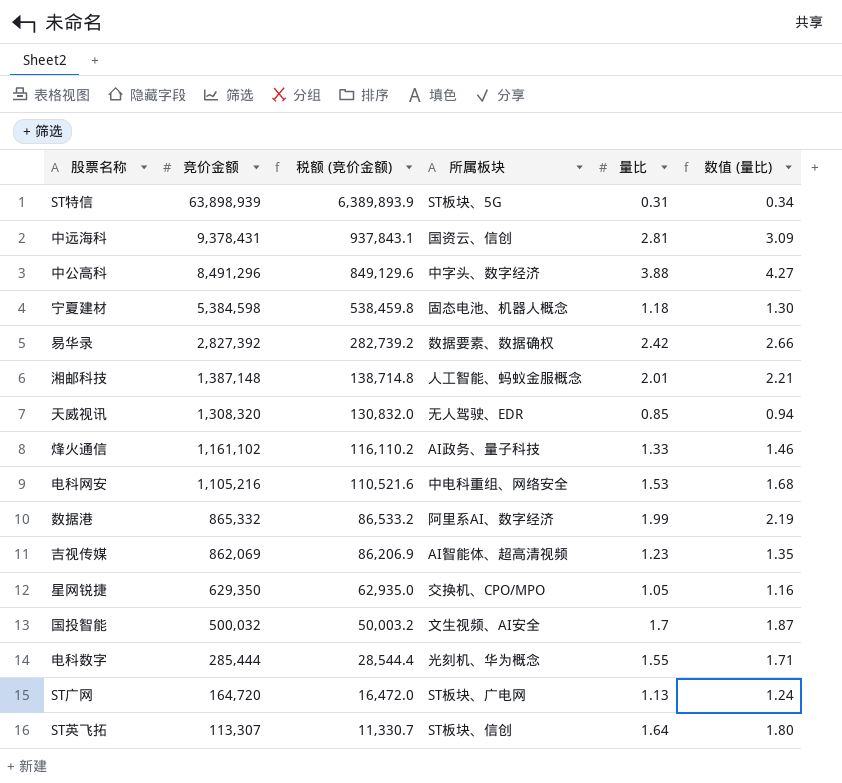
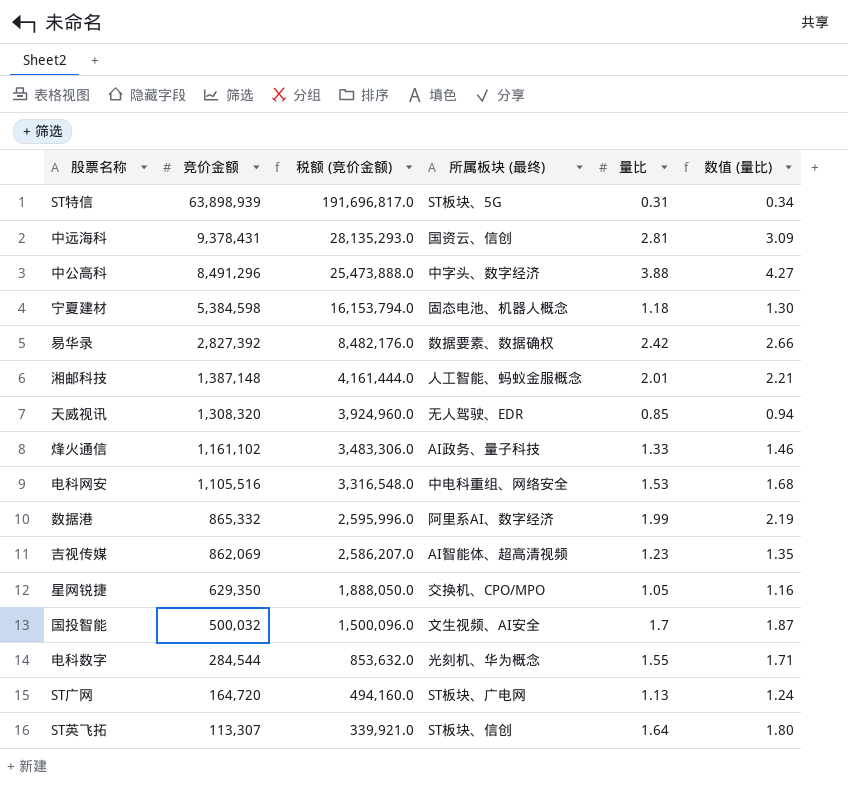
column 税额 (竞价金额) | formula: [竞价金额] * 0.1 -> [竞价金额] * 3
column name: 所属板块 -> 所属板块 (最终)
电科网安 | 竞价金额: 1,105,216 -> 1,105,516
电科数字 | 竞价金额: 285,444 -> 284,544

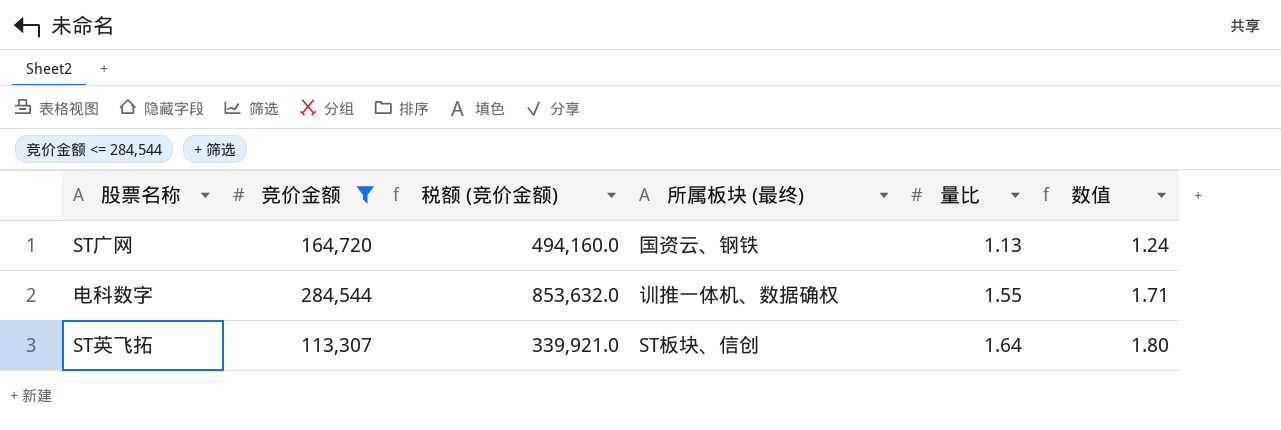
filter: none -> 竞价金额 <= 284,544
row order: 竞价金额 descending -> 量比 ascending
column name: 数值 (量比) -> 数值
ST广网 | 所属板块 (最终): ST板块、广电网 -> 国资云、钢铁
电科数字 | 所属板块 (最终): 光刻机、华为概念 -> 训推一体机、数据确权

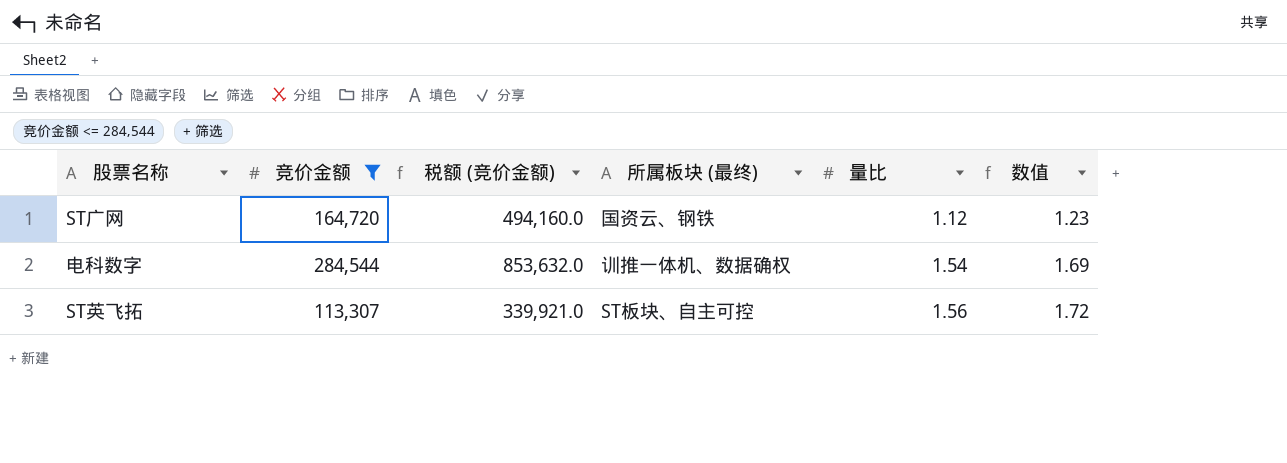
ST广网 | 量比: 1.13 -> 1.12
ST广网 | 数值: 1.24 -> 1.23
电科数字 | 量比: 1.55 -> 1.54
电科数字 | 数值: 1.71 -> 1.69
ST英飞拓 | 所属板块 (最终): ST板块、信创 -> ST板块、自主可控
ST英飞拓 | 量比: 1.64 -> 1.56
ST英飞拓 | 数值: 1.80 -> 1.72

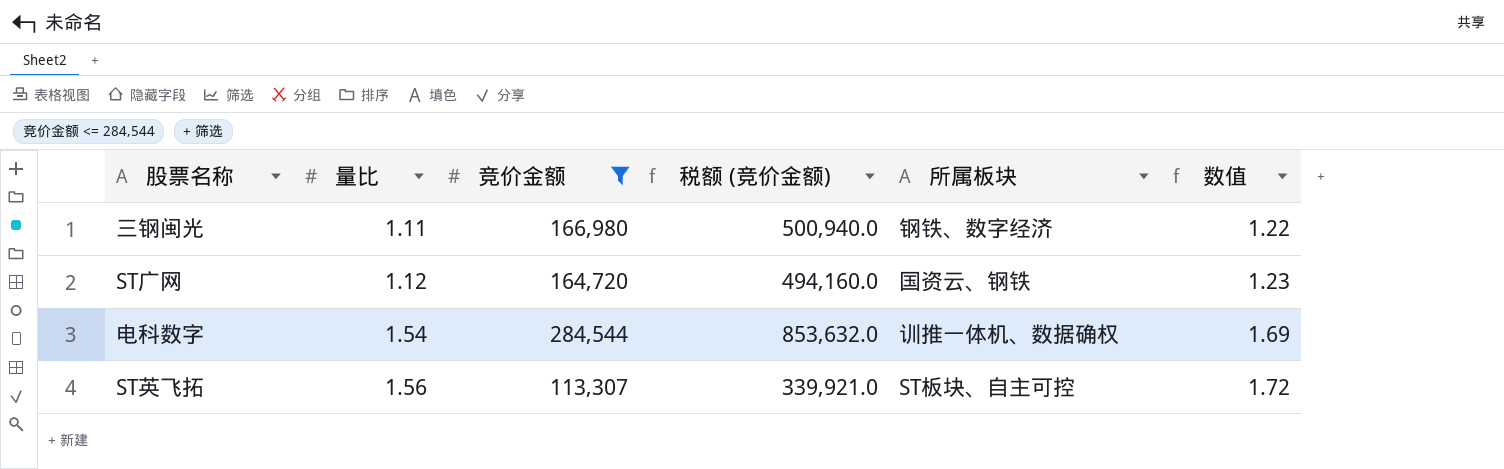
column 量比 | position: 5 -> 2
column name: 所属板块 (最终) -> 所属板块
row 三钢闽光: none -> 1.11 | 166,980 | 500,940.0 | 钢铁、数字经济 | 1.22

